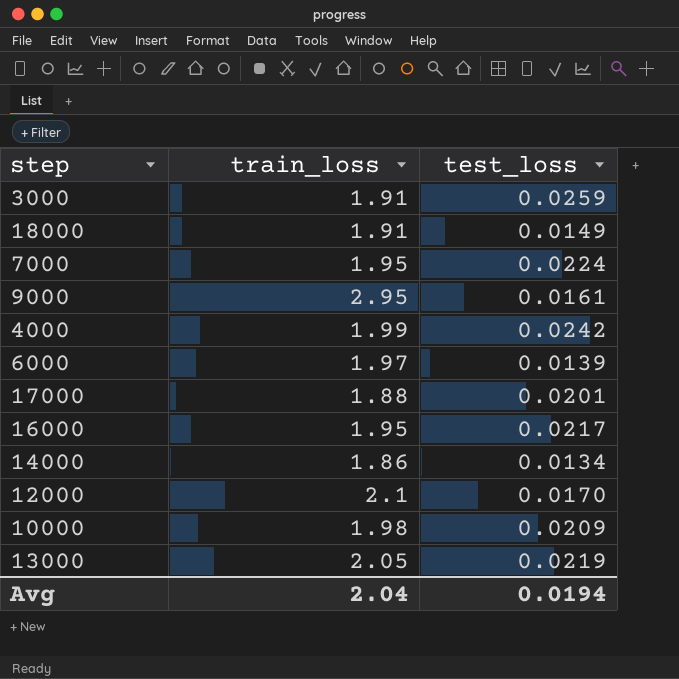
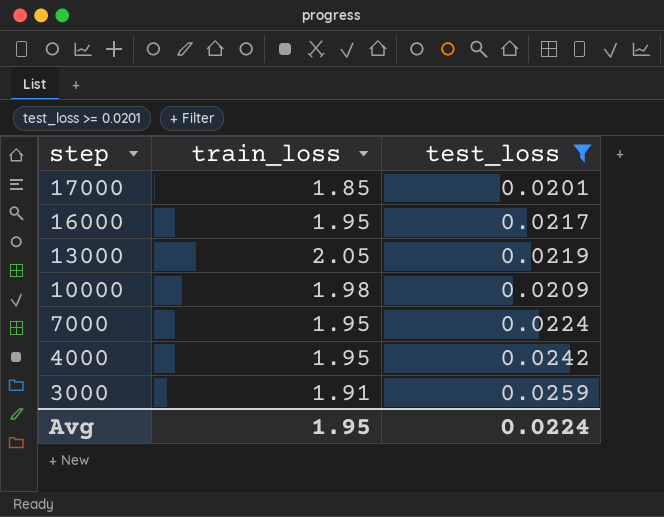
filter: none -> test_loss >= 0.0201
row order: none -> step descending
17000 | train_loss: 1.88 -> 1.85
4000 | train_loss: 1.99 -> 1.95
Avg | train_loss: 2.04 -> 1.95
Avg | test_loss: 0.0194 -> 0.0224

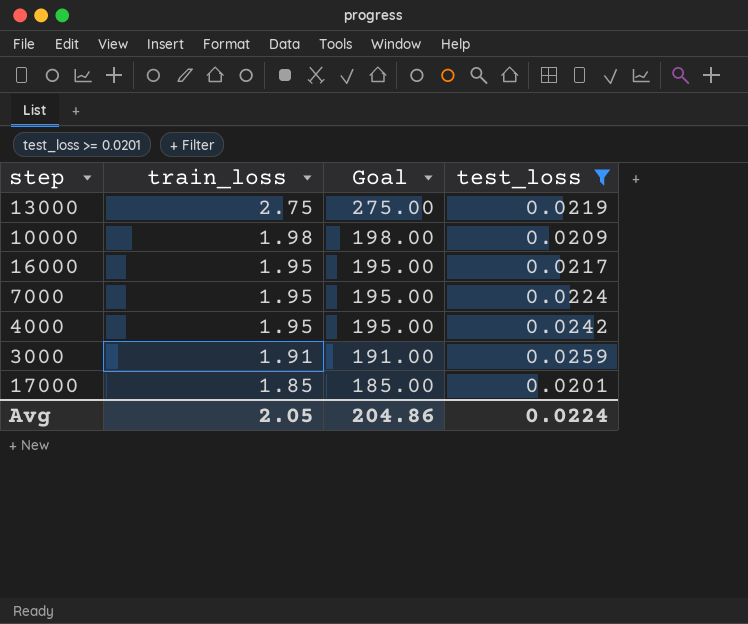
row order: step descending -> train_loss descending
column Goal | formula: none -> [train_loss] * 100
13000 | train_loss: 2.05 -> 2.75
Avg | train_loss: 1.95 -> 2.05

